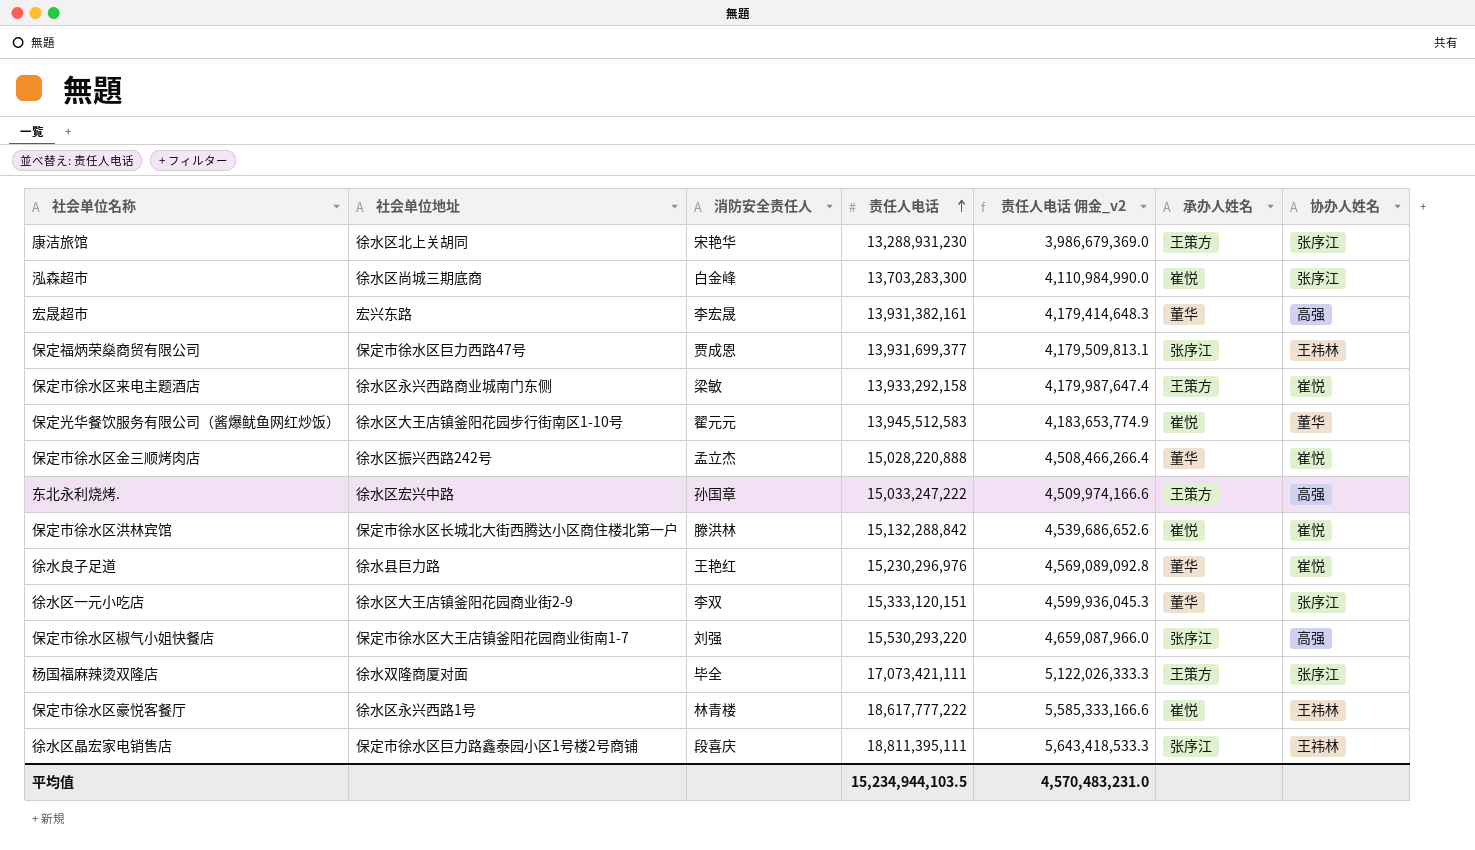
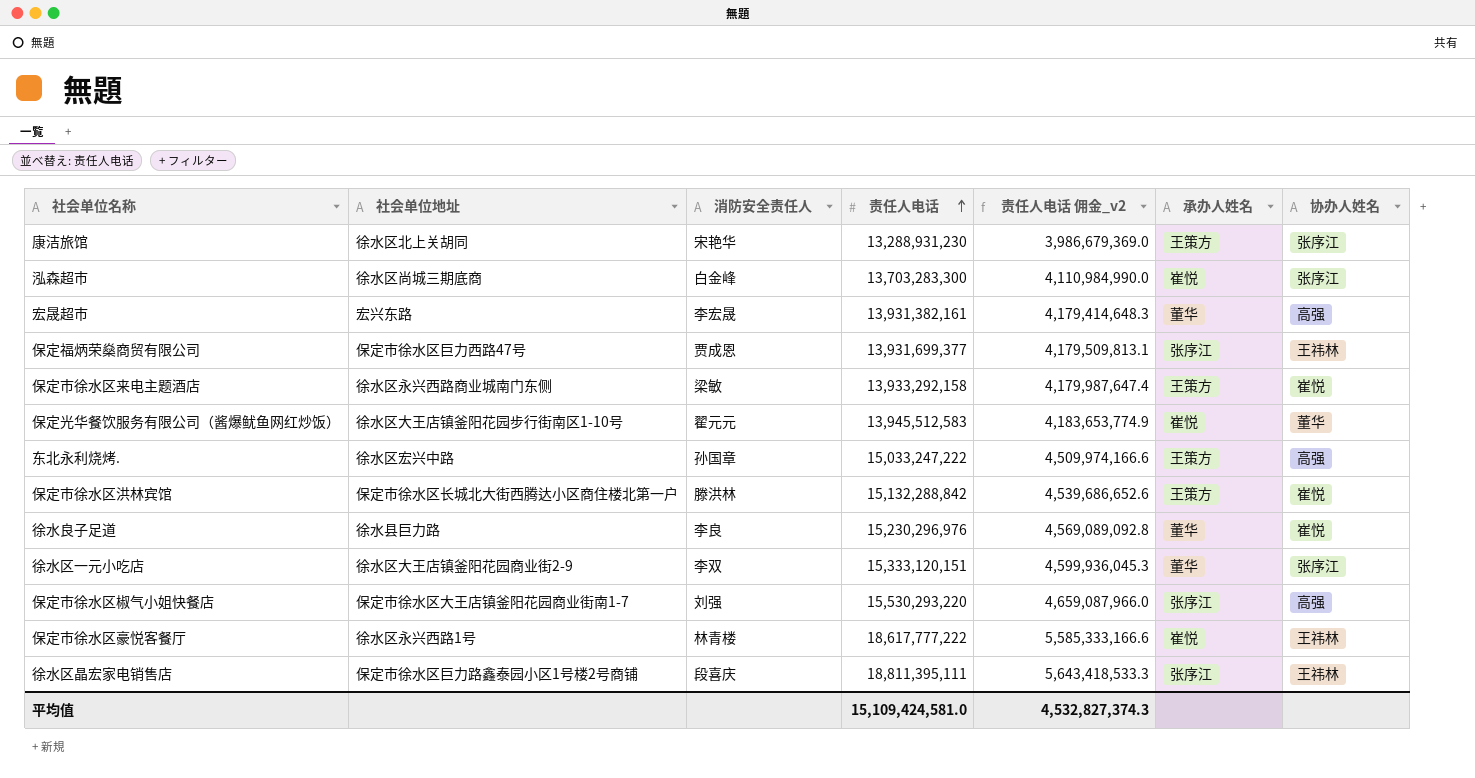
row 保定市徐水区金三顺烤肉店: 徐水区振兴西路242号 | 孟立杰 | 15,028,220,888 | 4,508,466,266.4 | 董华 | 崔悦 -> none
row 杨国福麻辣烫双隆店: 徐水双隆商厦对面 | 毕全 | 17,073,421,111 | 5,122,026,333.3 | 王策方 | 张序江 -> none
保定市徐水区洪林宾馆 | 承办人姓名: 崔悦 -> 王策方
徐水良子足道 | 消防安全责任人: 王艳红 -> 李良
平均值 | 责任人电话: 15,234,944,103.5 -> 15,109,424,581.0
平均值 | 责任人电话 佣金_v2: 4,570,483,231.0 -> 4,532,827,374.3

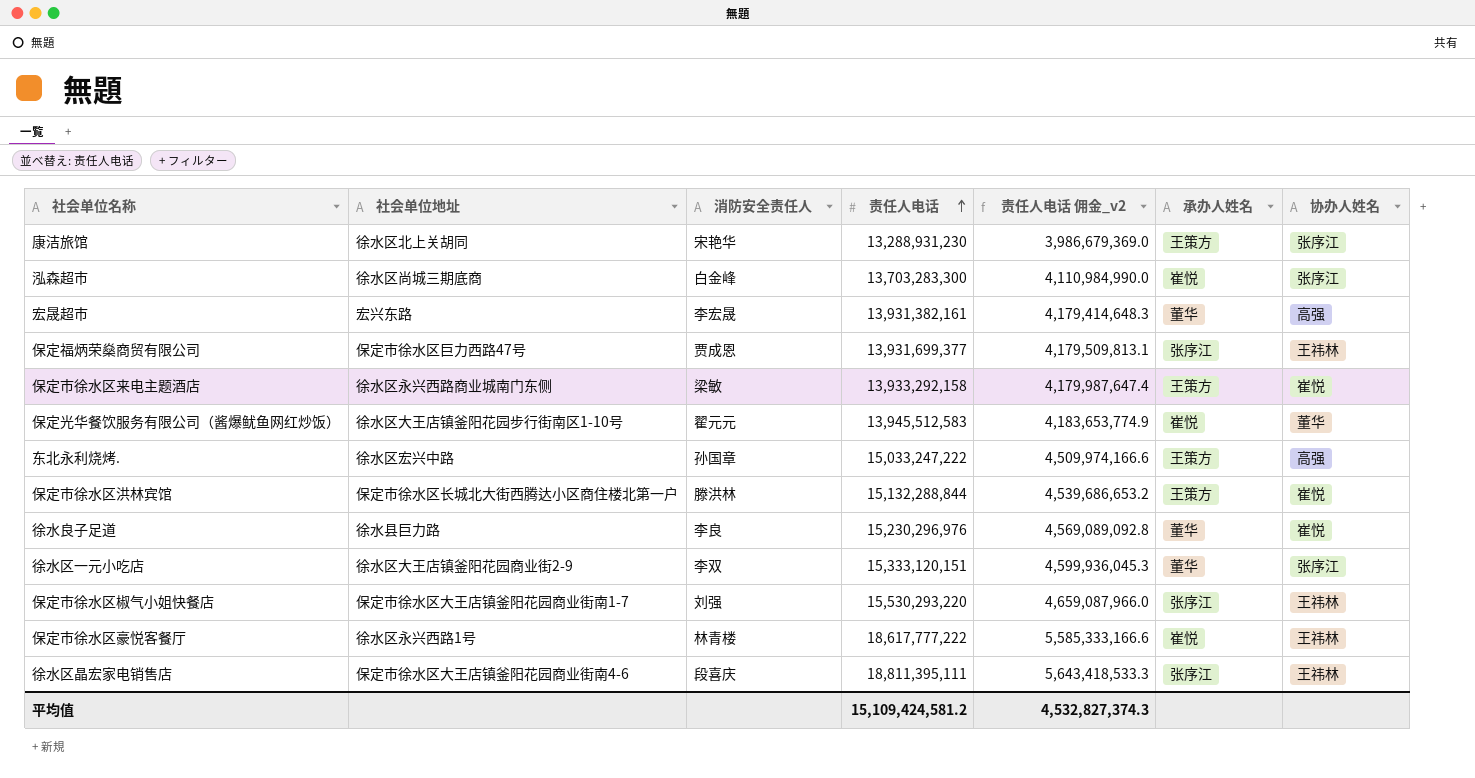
保定市徐水区洪林宾馆 | 责任人电话: 15,132,288,842 -> 15,132,288,844
保定市徐水区洪林宾馆 | 责任人电话 佣金_v2: 4,539,686,652.6 -> 4,539,686,653.2
保定市徐水区椒气小姐快餐店 | 协办人姓名: 高强 -> 王祎林
徐水区晶宏家电销售店 | 社会单位地址: 保定市徐水区巨力路鑫泰园小区1号楼2号商铺 -> 保定市徐水区大王店镇釜阳花园商业街南4-6
平均值 | 责任人电话: 15,109,424,581.0 -> 15,109,424,581.2

